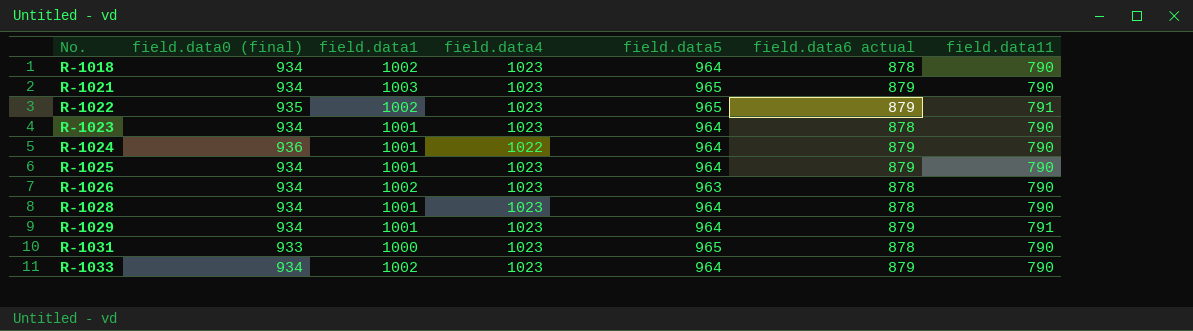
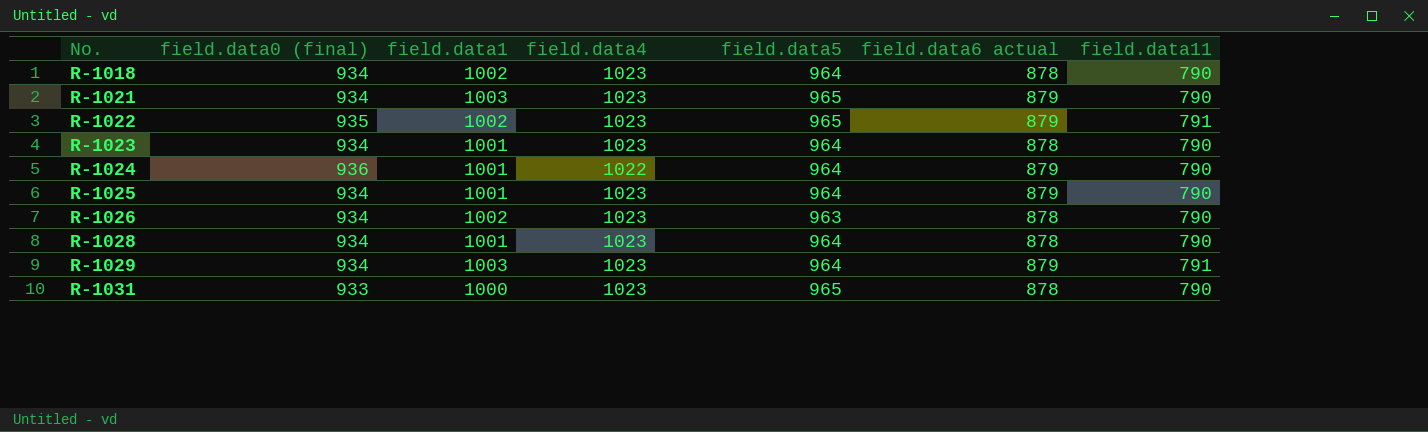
row R-1033: 934 | 1002 | 1023 | 964 | 879 | 790 -> none
R-1029 | field.data1: 1001 -> 1003

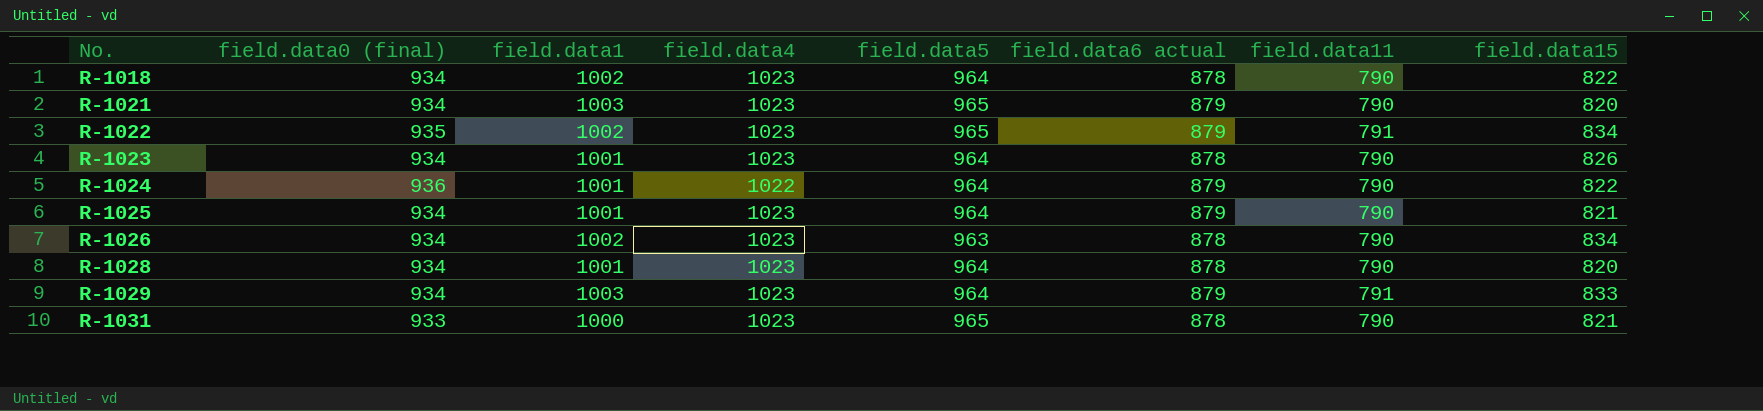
column field.data15 | position: none -> 8

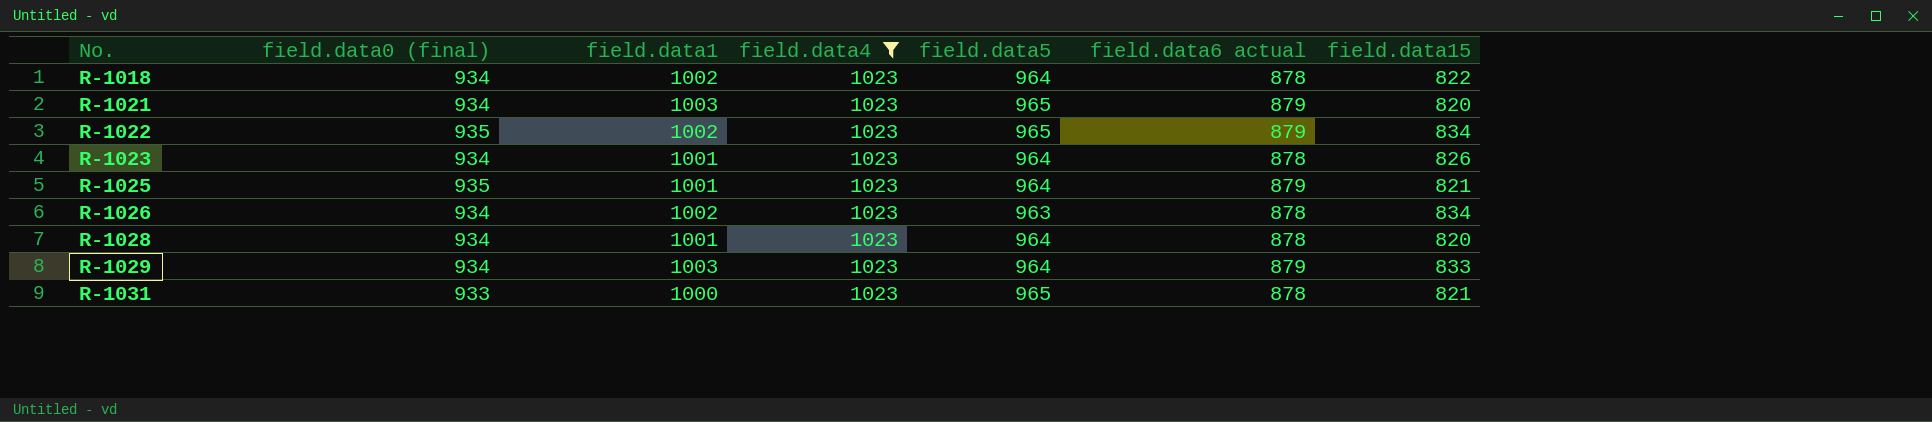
filter: none -> field.data4 = 1023
column field.data11 | position: 7 -> none
R-1025 | field.data0 (final): 934 -> 935

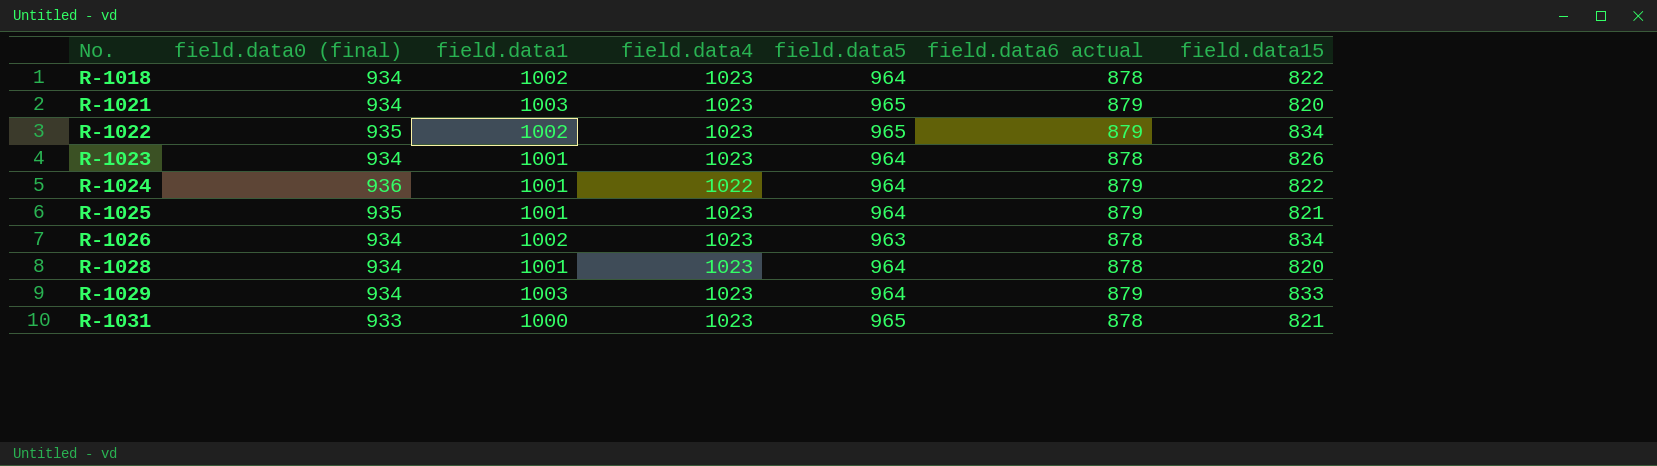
filter: field.data4 = 1023 -> none

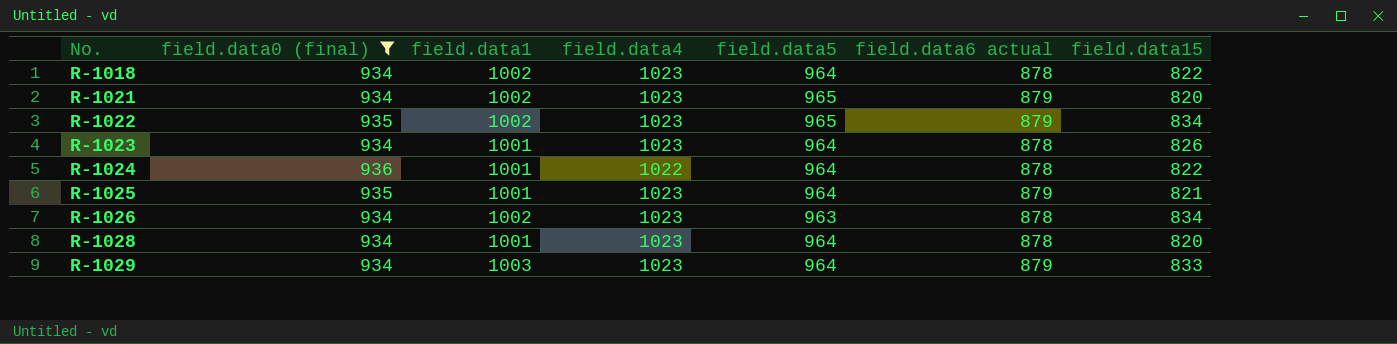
filter: none -> field.data0 (final) != 933
R-1021 | field.data1: 1003 -> 1002
R-1024 | field.data6 actual: 879 -> 878

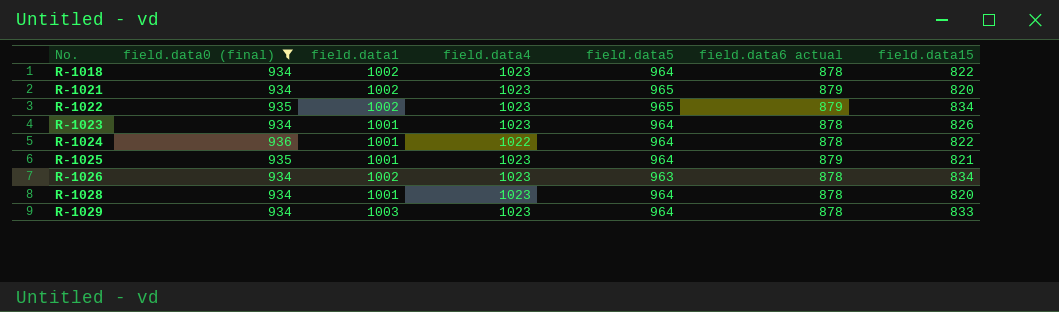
R-1029 | field.data6 actual: 879 -> 878

